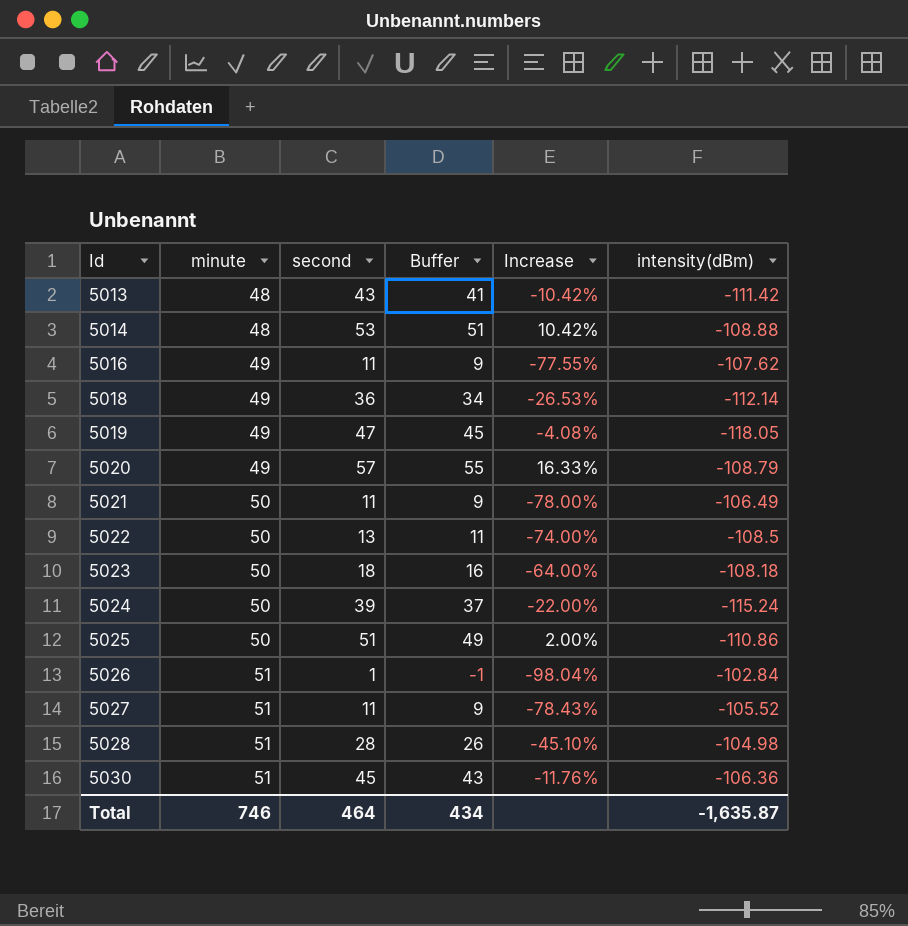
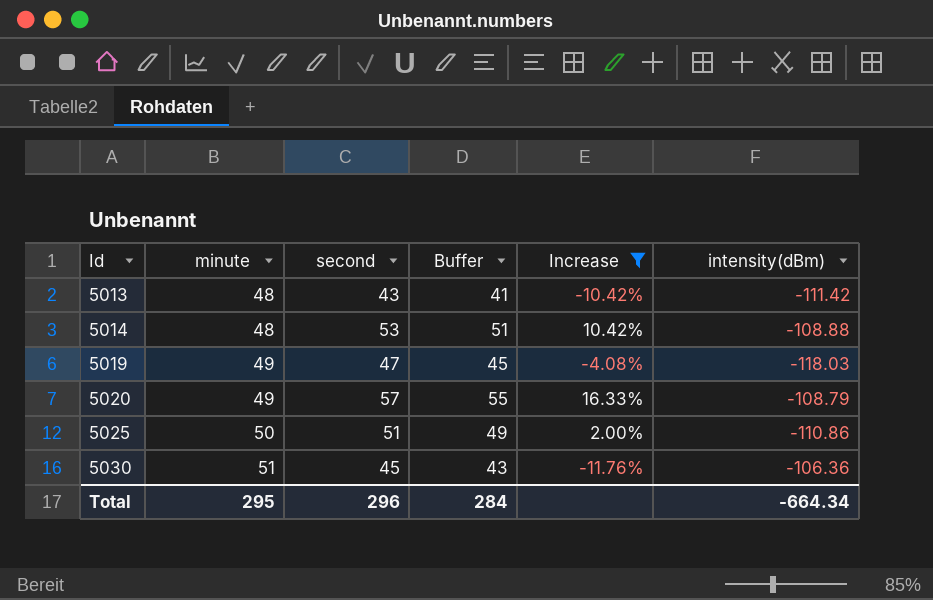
filter: none -> Increase >= -11.76%
5019 | intensity(dBm): -118.05 -> -118.03
Total | minute: 746 -> 295
Total | second: 464 -> 296
Total | Buffer: 434 -> 284
Total | intensity(dBm): -1,635.87 -> -664.34

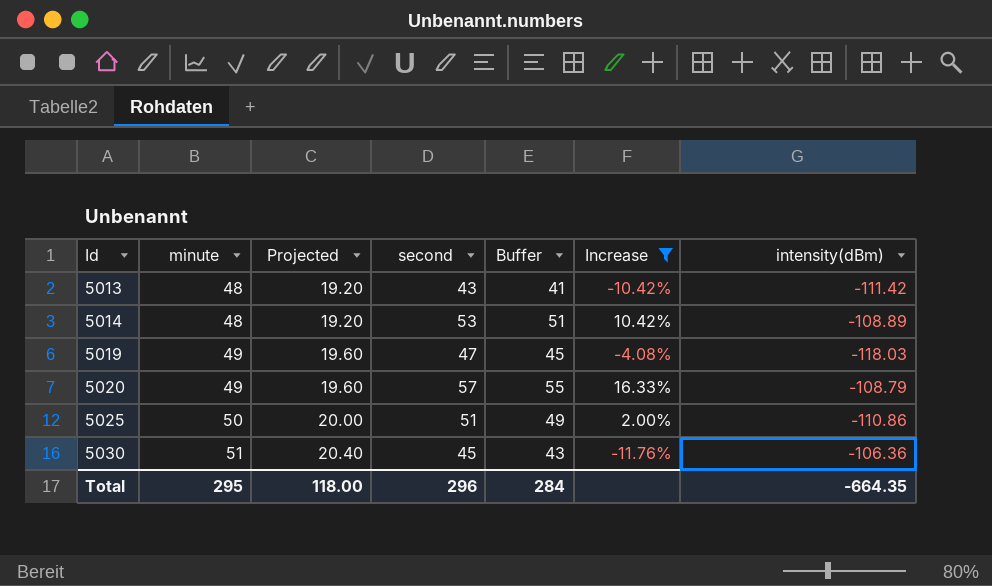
column Projected | formula: none -> [minute] * 0.4
5014 | intensity(dBm): -108.88 -> -108.89
Total | intensity(dBm): -664.34 -> -664.35

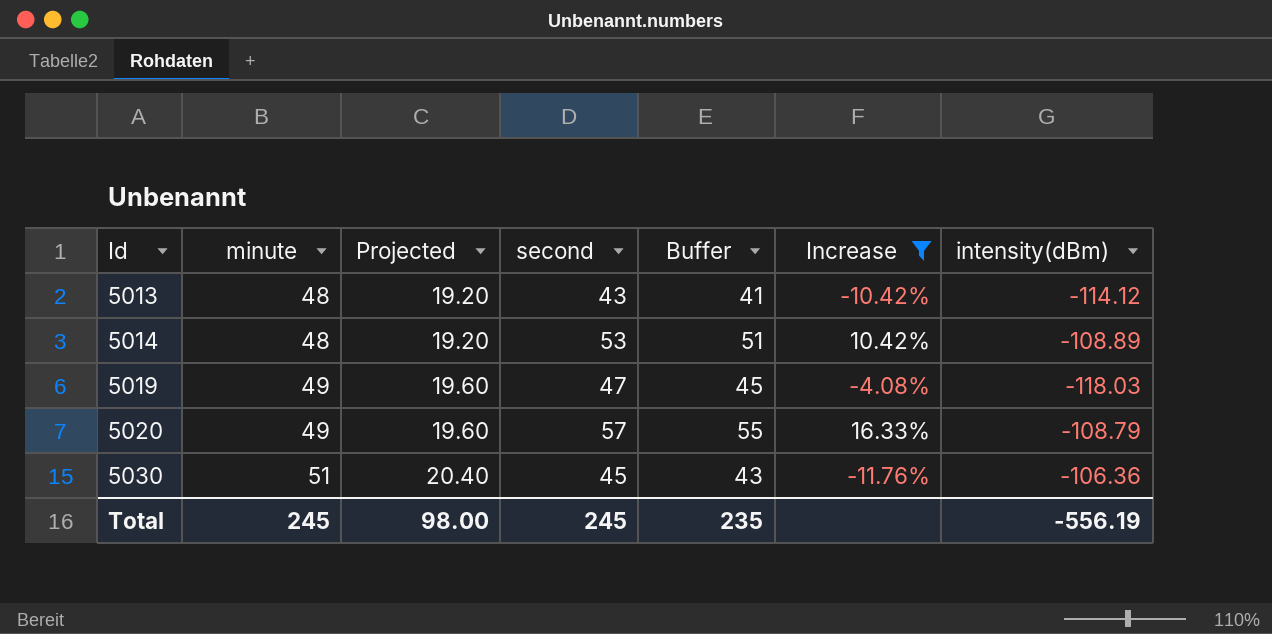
row 5025: 50 | 20.00 | 51 | 49 | 2.00% | -110.86 -> none
5013 | intensity(dBm): -111.42 -> -114.12
Total | minute: 295 -> 245
Total | Projected: 118.00 -> 98.00
Total | second: 296 -> 245
Total | Buffer: 284 -> 235
Total | intensity(dBm): -664.35 -> -556.19

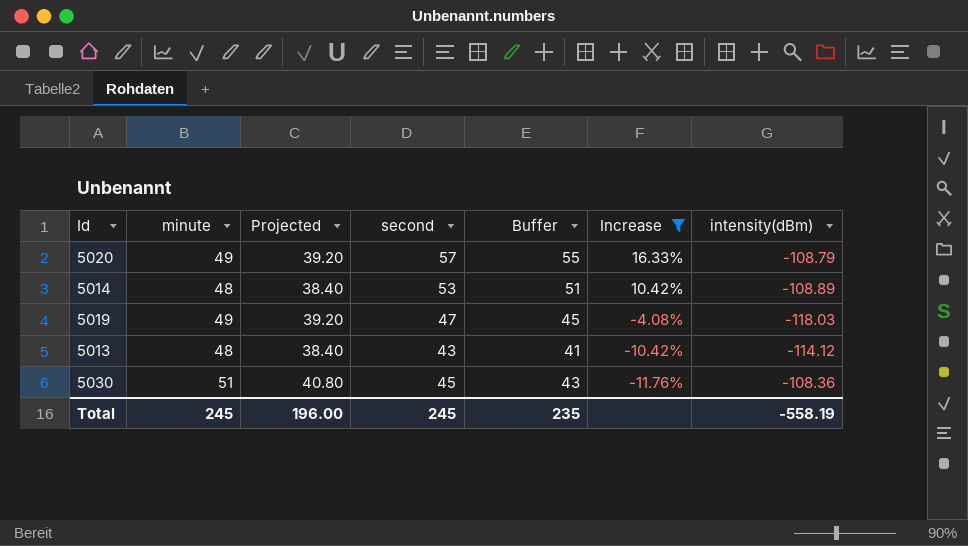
row order: Id ascending -> Increase descending
column Projected | formula: [minute] * 0.4 -> [minute] * 0.8
5030 | intensity(dBm): -106.36 -> -108.36
Total | Projected: 98.00 -> 196.00
Total | intensity(dBm): -556.19 -> -558.19

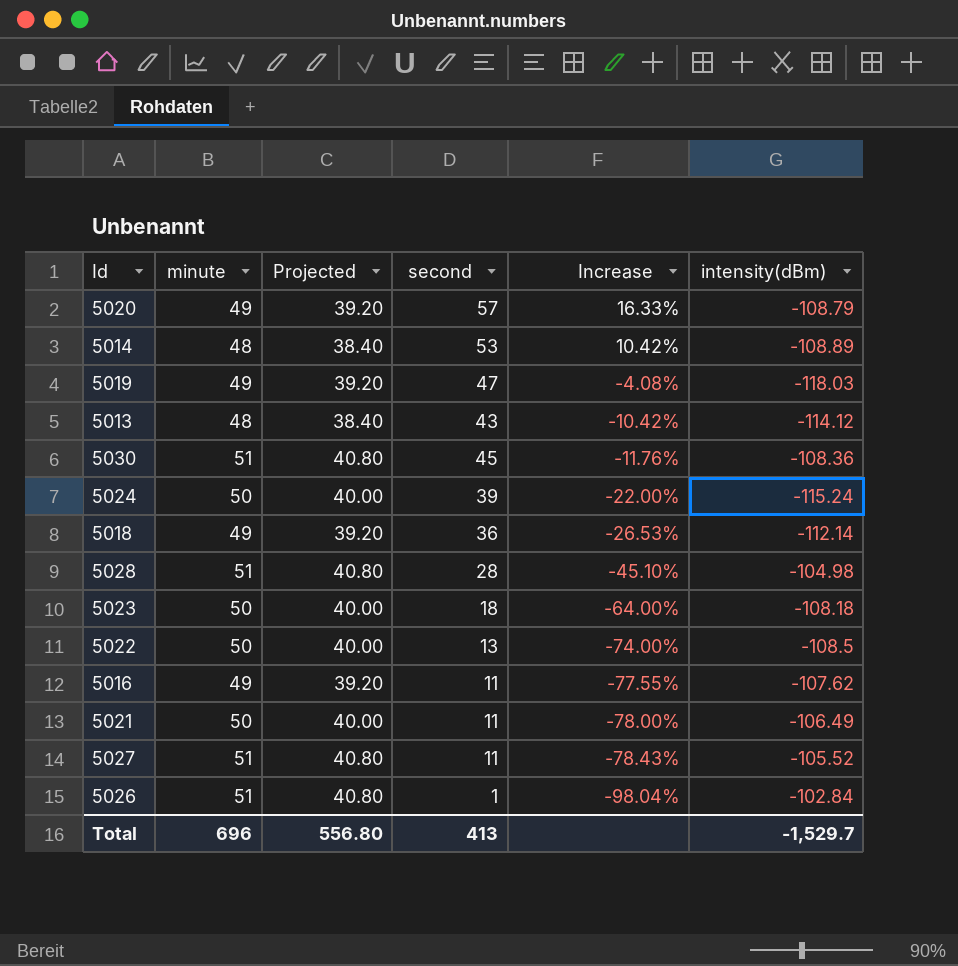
filter: Increase >= -11.76% -> none
column Buffer | formula: [second] - 2 -> none
Total | minute: 245 -> 696
Total | Projected: 196.00 -> 556.80
Total | second: 245 -> 413
Total | intensity(dBm): -558.19 -> -1,529.7

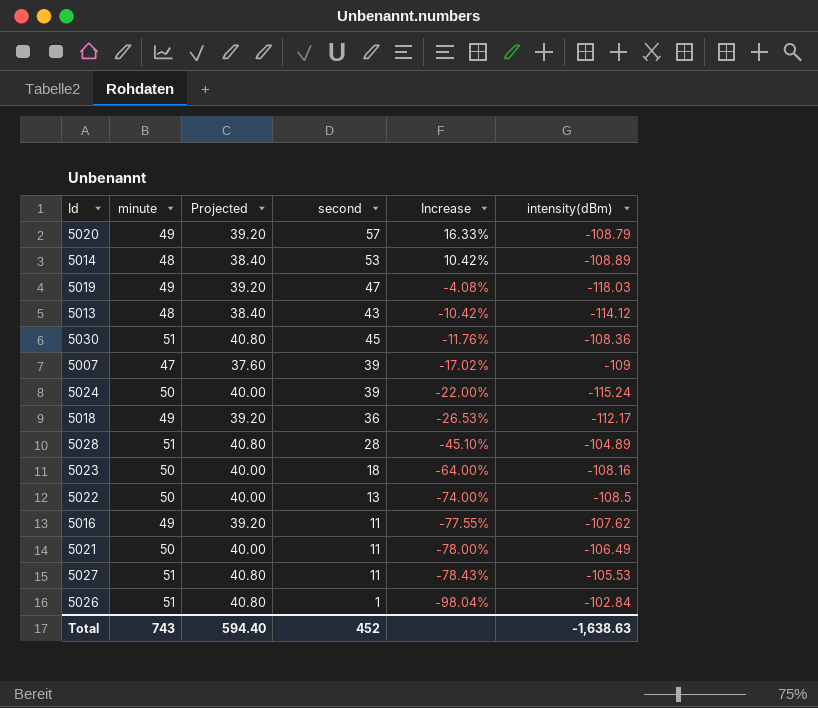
row 5007: none -> 47 | 37.60 | 39 | -17.02% | -109
5018 | intensity(dBm): -112.14 -> -112.17
5028 | intensity(dBm): -104.98 -> -104.89
5023 | intensity(dBm): -108.18 -> -108.16
5027 | intensity(dBm): -105.52 -> -105.53
Total | minute: 696 -> 743
Total | Projected: 556.80 -> 594.40
Total | second: 413 -> 452
Total | intensity(dBm): -1,529.7 -> -1,638.63

